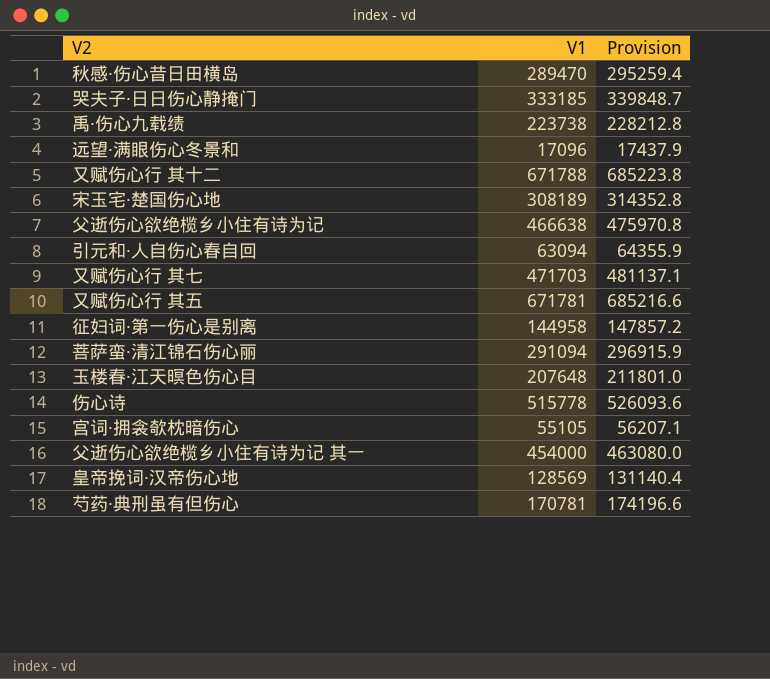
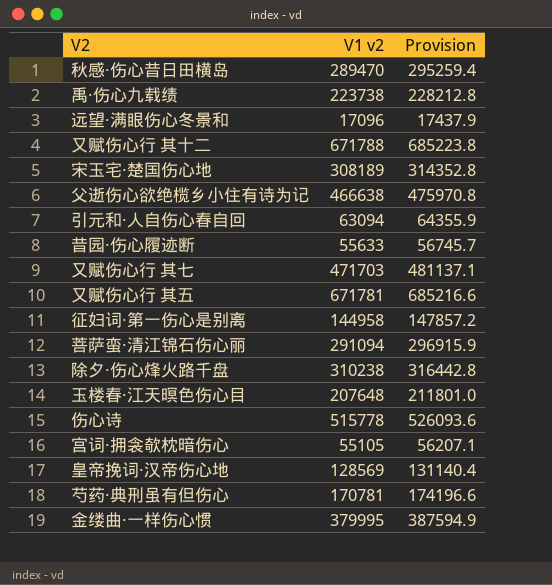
column name: V1 -> V1 v2
row 哭夫子·日日伤心静掩门: 333185 | 339848.7 -> none
row 父逝伤心欲绝榄乡小住有诗为记 其一: 454000 | 463080.0 -> none
row 昔园·伤心履迹断: none -> 55633 | 56745.7
row 除夕·伤心烽火路千盘: none -> 310238 | 316442.8
row 金缕曲·一样伤心惯: none -> 379995 | 387594.9

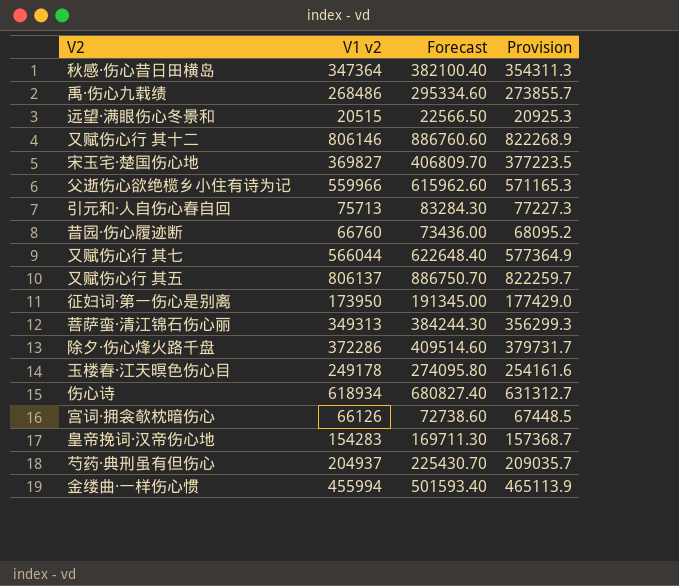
column Forecast | formula: none -> [V1 v2] * 1.1
秋感·伤心昔日田横岛 | V1 v2: 289470 -> 347364
秋感·伤心昔日田横岛 | Provision: 295259.4 -> 354311.3
禹·伤心九载绩 | V1 v2: 223738 -> 268486
禹·伤心九载绩 | Provision: 228212.8 -> 273855.7
远望·满眼伤心冬景和 | V1 v2: 17096 -> 20515
远望·满眼伤心冬景和 | Provision: 17437.9 -> 20925.3
又赋伤心行 其十二 | V1 v2: 671788 -> 806146
又赋伤心行 其十二 | Provision: 685223.8 -> 822268.9
宋玉宅·楚国伤心地 | V1 v2: 308189 -> 369827
宋玉宅·楚国伤心地 | Provision: 314352.8 -> 377223.5
父逝伤心欲绝榄乡小住有诗为记 | V1 v2: 466638 -> 559966
父逝伤心欲绝榄乡小住有诗为记 | Provision: 475970.8 -> 571165.3
引元和·人自伤心春自回 | V1 v2: 63094 -> 75713
引元和·人自伤心春自回 | Provision: 64355.9 -> 77227.3
昔园·伤心履迹断 | V1 v2: 55633 -> 66760
昔园·伤心履迹断 | Provision: 56745.7 -> 68095.2
又赋伤心行 其七 | V1 v2: 471703 -> 566044
又赋伤心行 其七 | Provision: 481137.1 -> 577364.9
又赋伤心行 其五 | V1 v2: 671781 -> 806137
又赋伤心行 其五 | Provision: 685216.6 -> 822259.7
征妇词·第一伤心是别离 | V1 v2: 144958 -> 173950
征妇词·第一伤心是别离 | Provision: 147857.2 -> 177429.0
菩萨蛮·清江锦石伤心丽 | V1 v2: 291094 -> 349313
菩萨蛮·清江锦石伤心丽 | Provision: 296915.9 -> 356299.3
除夕·伤心烽火路千盘 | V1 v2: 310238 -> 372286
除夕·伤心烽火路千盘 | Provision: 316442.8 -> 379731.7
玉楼春·江天暝色伤心目 | V1 v2: 207648 -> 249178
玉楼春·江天暝色伤心目 | Provision: 211801.0 -> 254161.6
伤心诗 | V1 v2: 515778 -> 618934
伤心诗 | Provision: 526093.6 -> 631312.7
宫词·拥衾欹枕暗伤心 | V1 v2: 55105 -> 66126
宫词·拥衾欹枕暗伤心 | Provision: 56207.1 -> 67448.5
皇帝挽词·汉帝伤心地 | V1 v2: 128569 -> 154283
皇帝挽词·汉帝伤心地 | Provision: 131140.4 -> 157368.7
芍药·典刑虽有但伤心 | V1 v2: 170781 -> 204937
芍药·典刑虽有但伤心 | Provision: 174196.6 -> 209035.7
金缕曲·一样伤心惯 | V1 v2: 379995 -> 455994
金缕曲·一样伤心惯 | Provision: 387594.9 -> 465113.9

